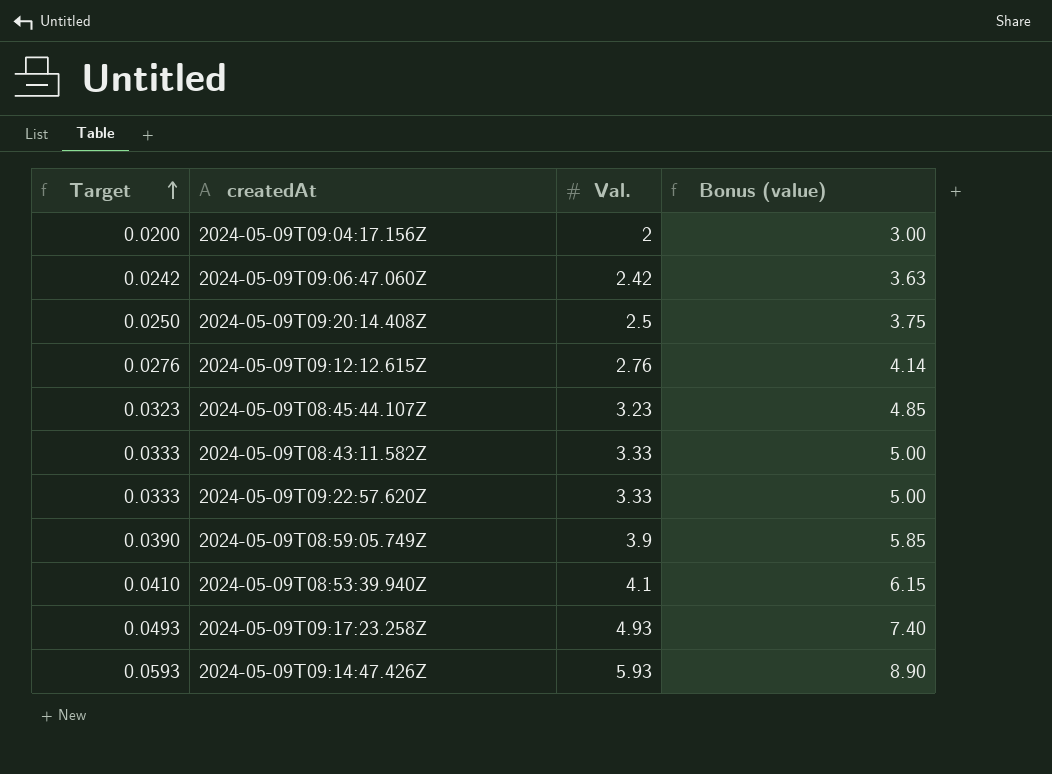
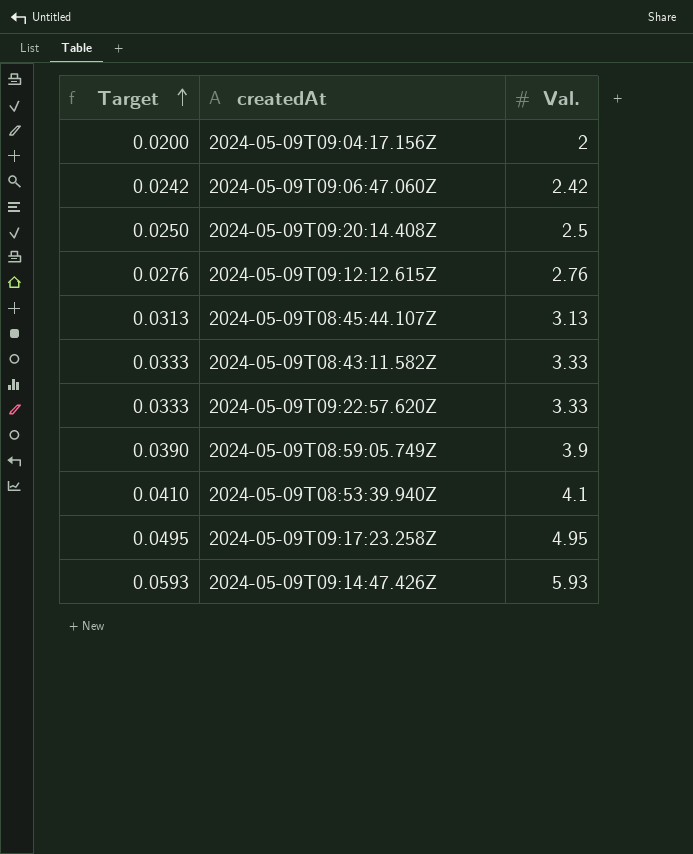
column Bonus (value) | formula: [Val.] * 1.5 -> none
2024-05-09T08:45:44.107Z | Target: 0.0323 -> 0.0313
2024-05-09T08:45:44.107Z | Val.: 3.23 -> 3.13
2024-05-09T09:17:23.258Z | Target: 0.0493 -> 0.0495
2024-05-09T09:17:23.258Z | Val.: 4.93 -> 4.95

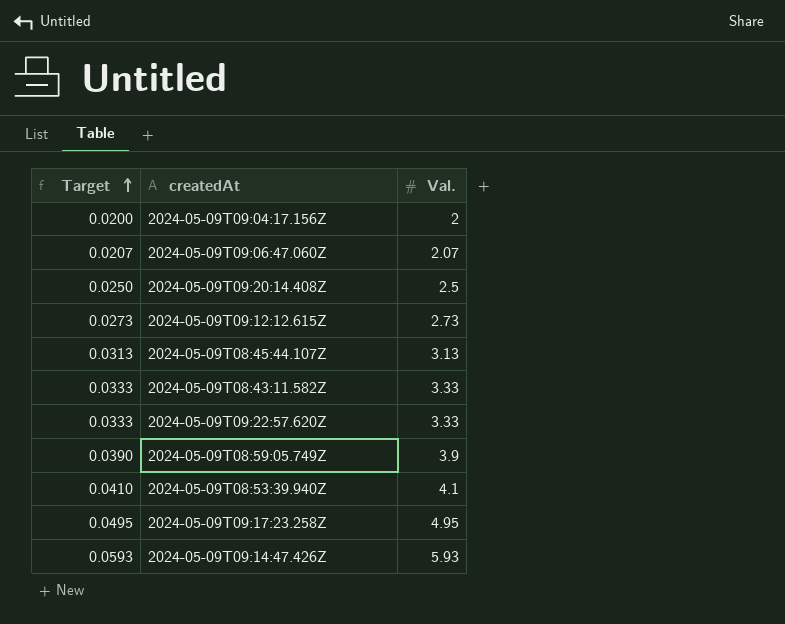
2024-05-09T09:06:47.060Z | Target: 0.0242 -> 0.0207
2024-05-09T09:06:47.060Z | Val.: 2.42 -> 2.07
2024-05-09T09:12:12.615Z | Target: 0.0276 -> 0.0273
2024-05-09T09:12:12.615Z | Val.: 2.76 -> 2.73

